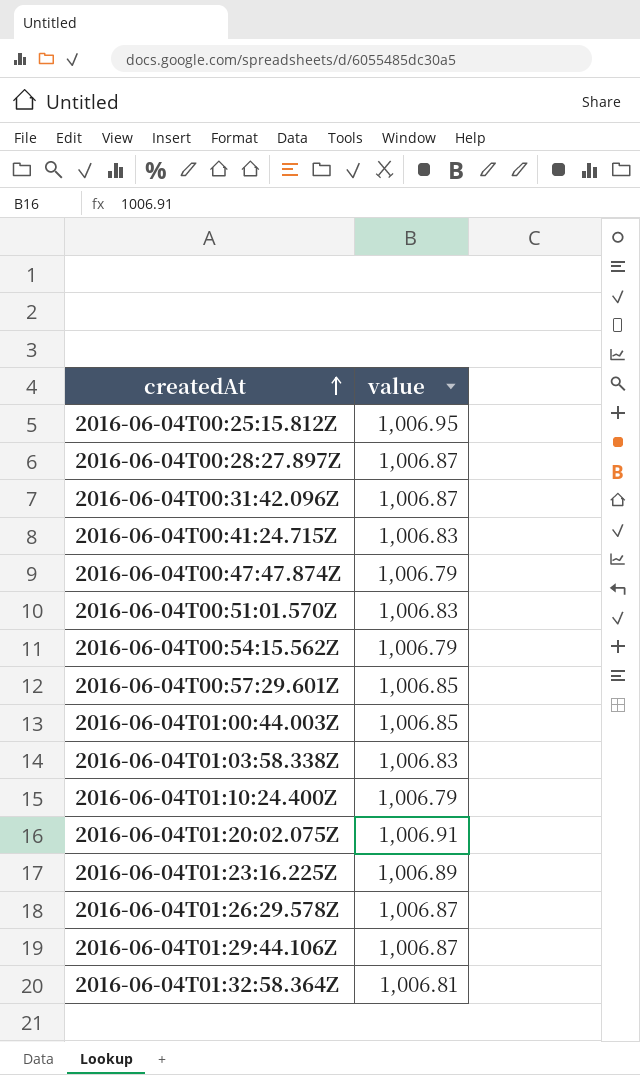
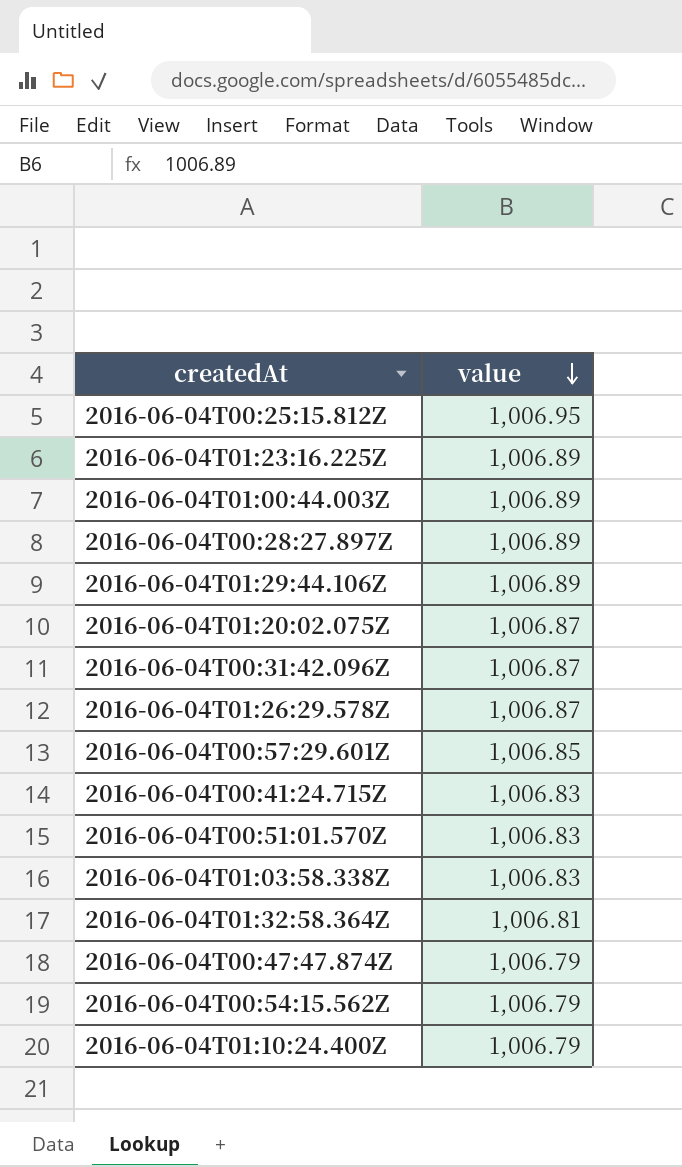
row order: createdAt ascending -> value descending
2016-06-04T01:00:44.003Z | value: 1,006.85 -> 1,006.89
2016-06-04T00:28:27.897Z | value: 1,006.87 -> 1,006.89
2016-06-04T01:29:44.106Z | value: 1,006.87 -> 1,006.89
2016-06-04T01:20:02.075Z | value: 1,006.91 -> 1,006.87

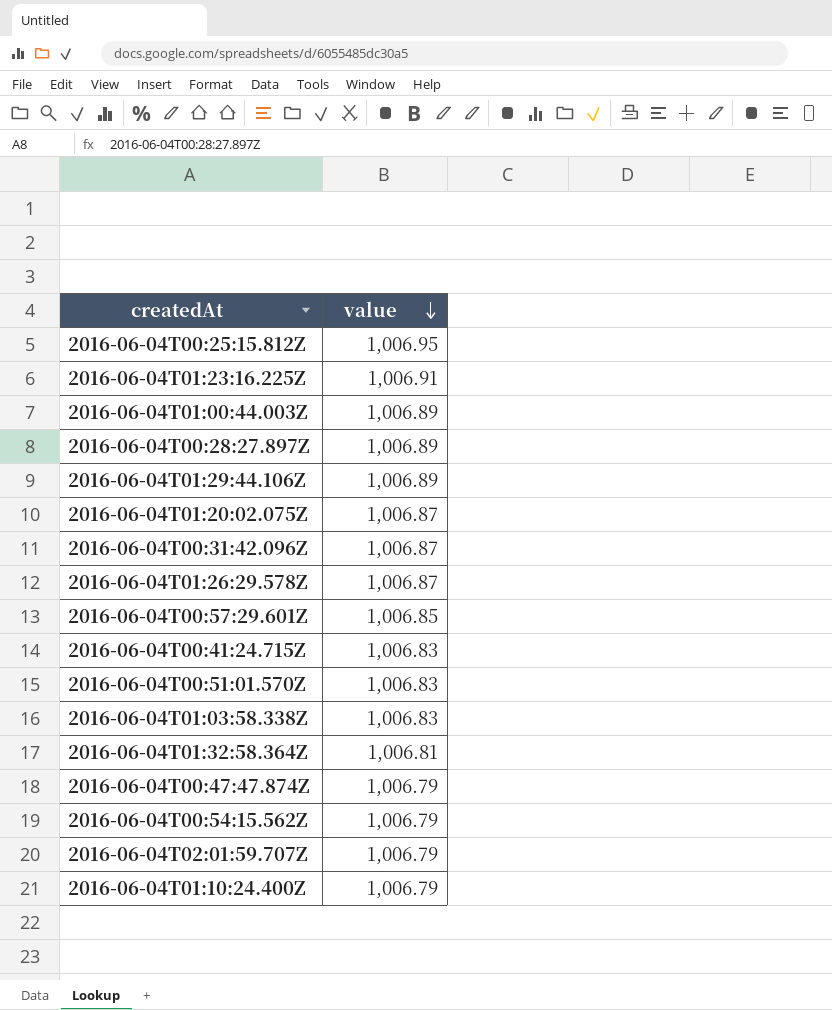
2016-06-04T01:23:16.225Z | value: 1,006.89 -> 1,006.91
row 2016-06-04T02:01:59.707Z: none -> 1,006.79

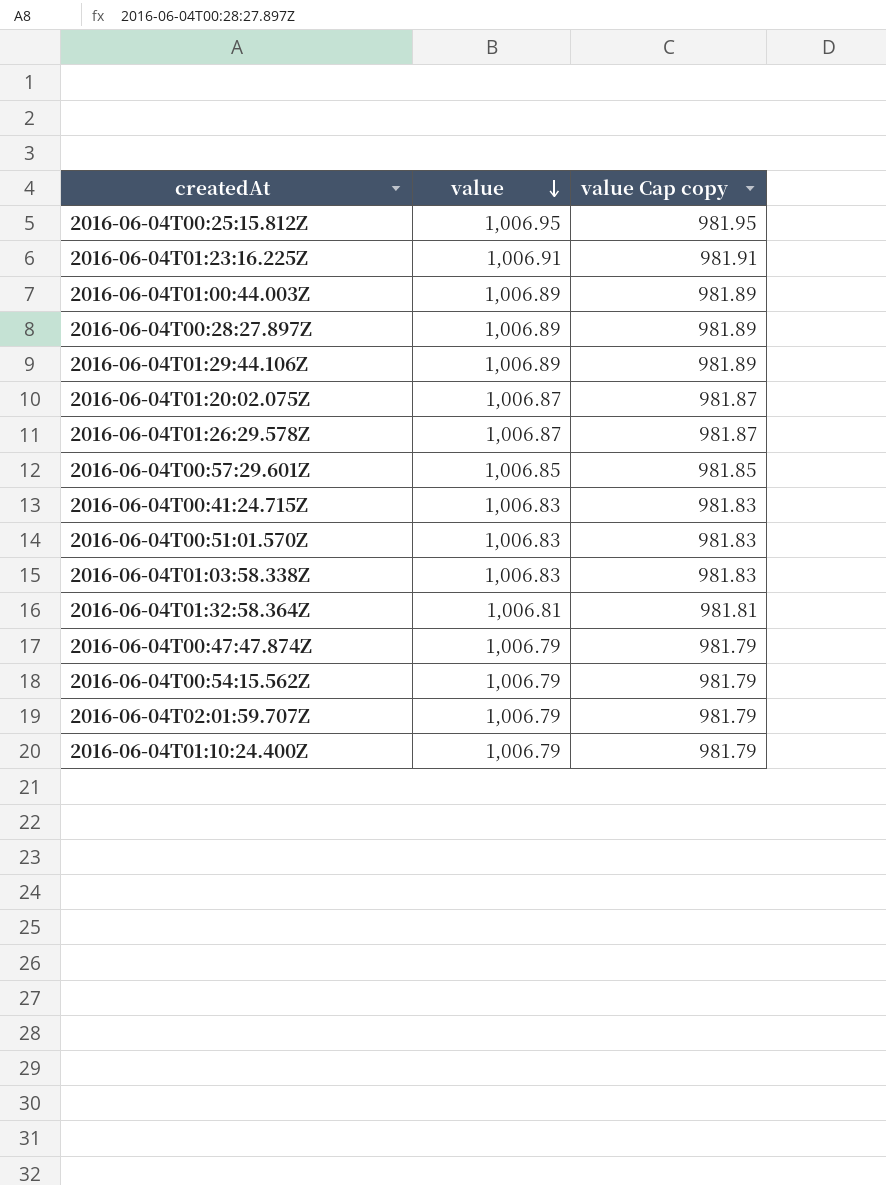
column value Cap copy | formula: none -> [value] - 25
row 2016-06-04T00:31:42.096Z: 1,006.87 -> none

